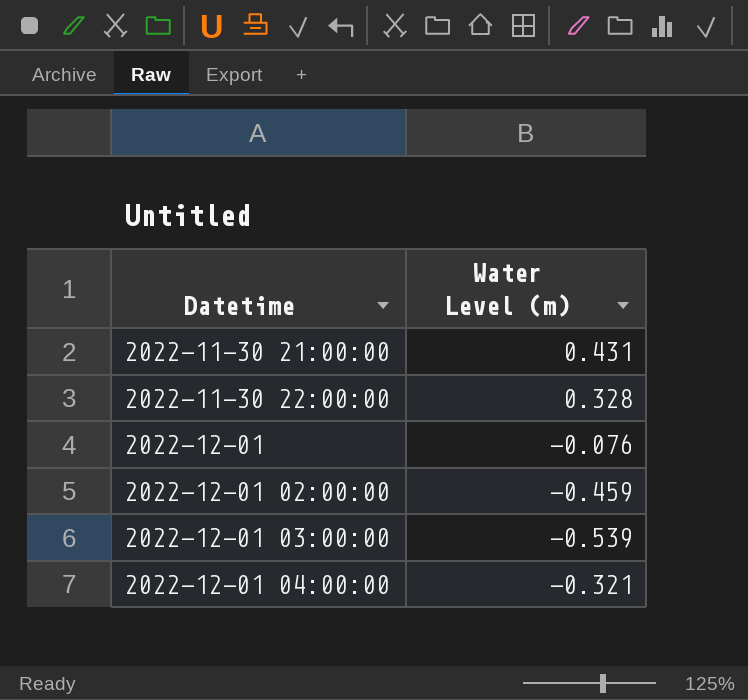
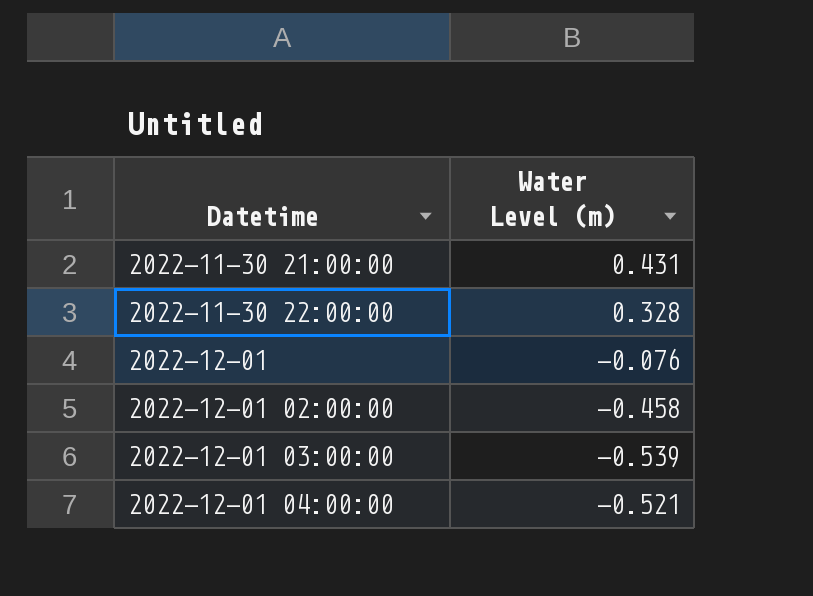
2022-12-01 02:00:00 | Water Level (m): -0.459 -> -0.458
2022-12-01 04:00:00 | Water Level (m): -0.321 -> -0.521

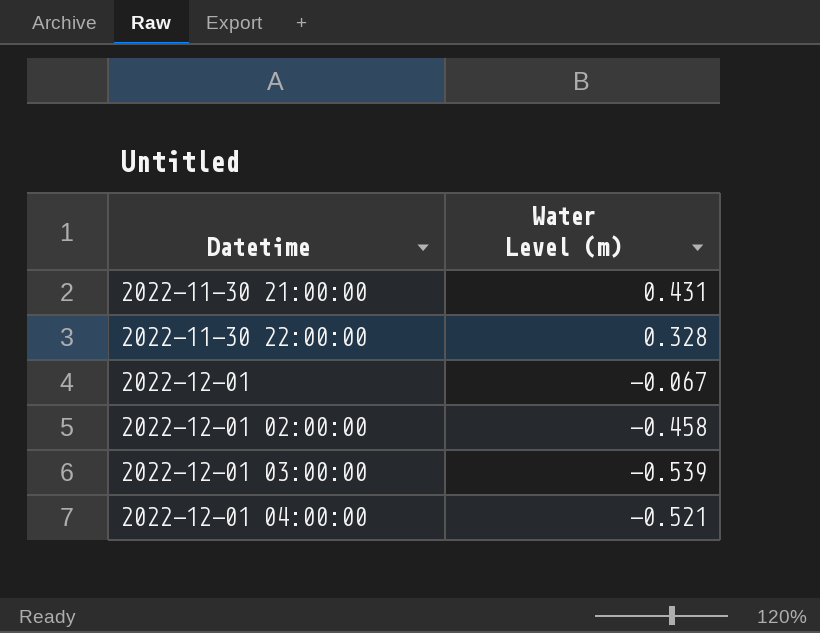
2022-12-01 | Water Level (m): -0.076 -> -0.067

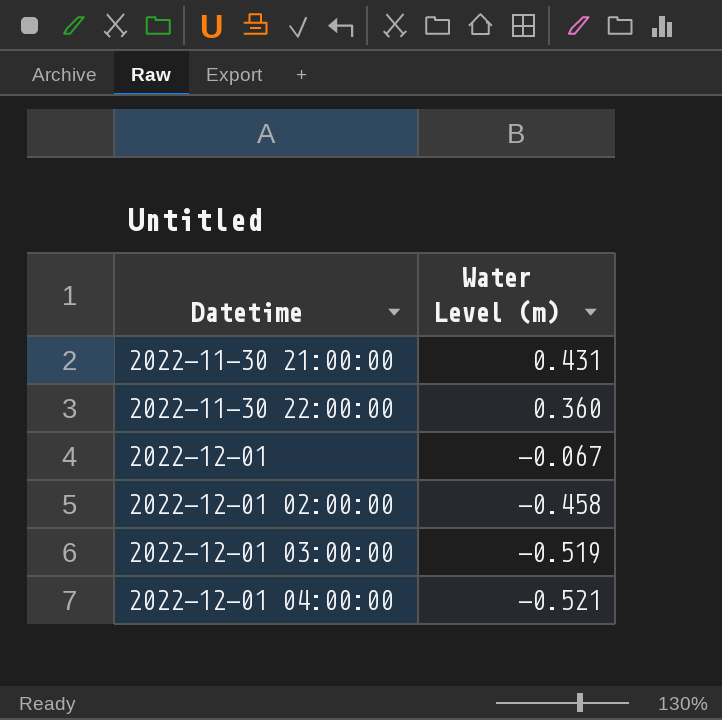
2022-11-30 22:00:00 | Water Level (m): 0.328 -> 0.360
2022-12-01 03:00:00 | Water Level (m): -0.539 -> -0.519

